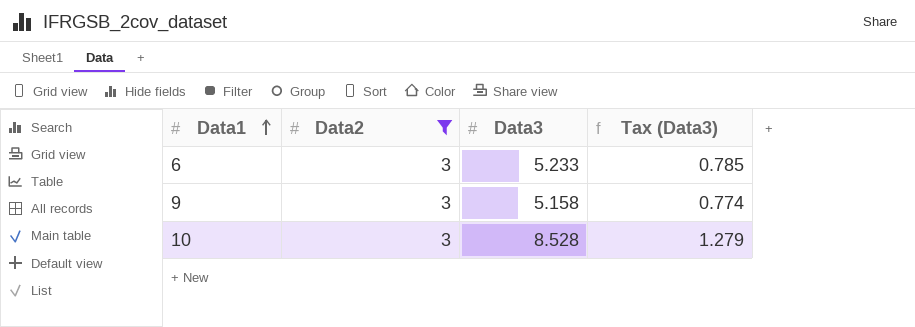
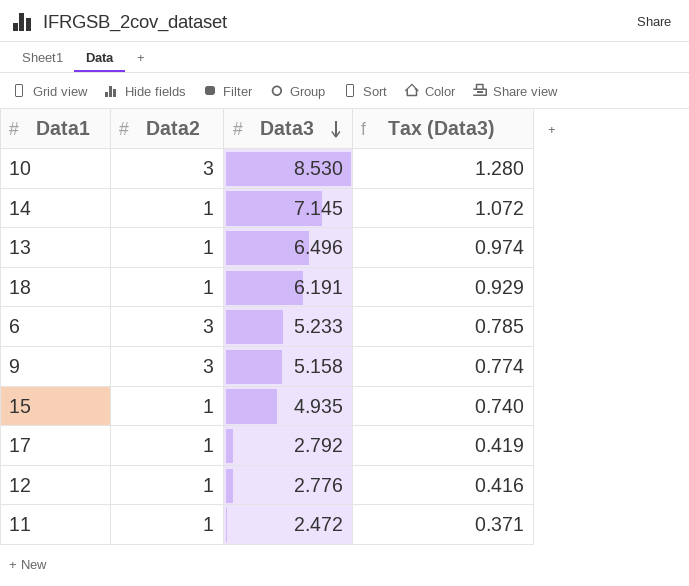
filter: Data2 = 3 -> none
row order: Data1 ascending -> Data3 descending
10 | Data3: 8.528 -> 8.530
10 | Tax (Data3): 1.279 -> 1.280

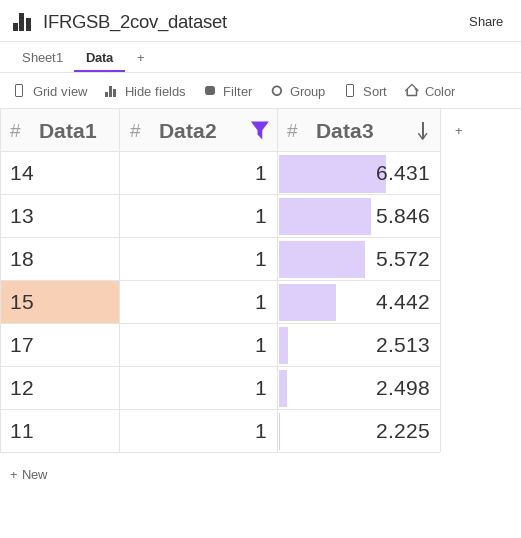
filter: none -> Data2 = 1
column Tax (Data3) | formula: [Data3] * 0.15 -> none
14 | Data3: 7.145 -> 6.431
13 | Data3: 6.496 -> 5.846
18 | Data3: 6.191 -> 5.572
15 | Data3: 4.935 -> 4.442
17 | Data3: 2.792 -> 2.513
12 | Data3: 2.776 -> 2.498
11 | Data3: 2.472 -> 2.225

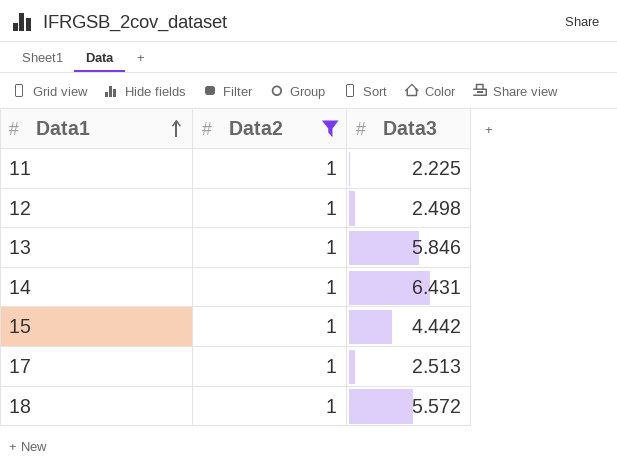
row order: Data3 descending -> Data1 ascending

